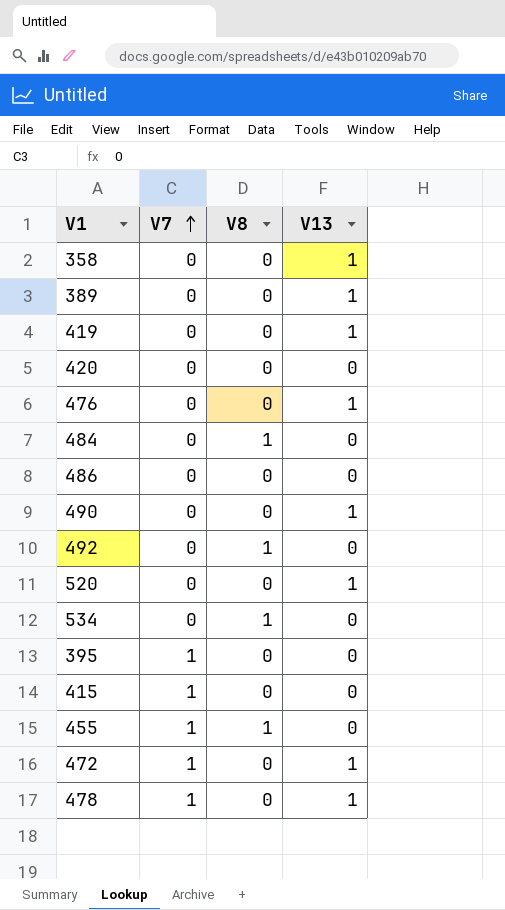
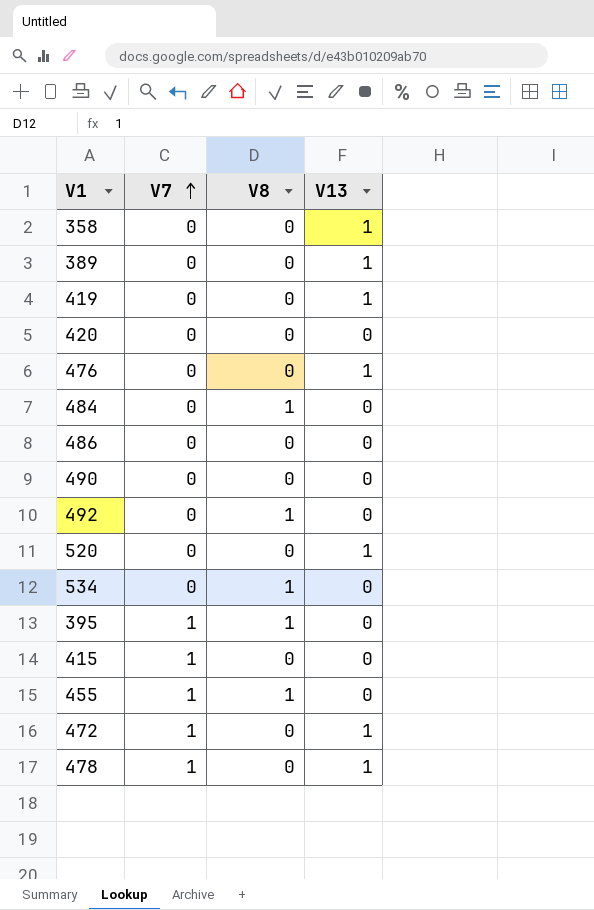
490 | V13: 1 -> 0
395 | V8: 0 -> 1

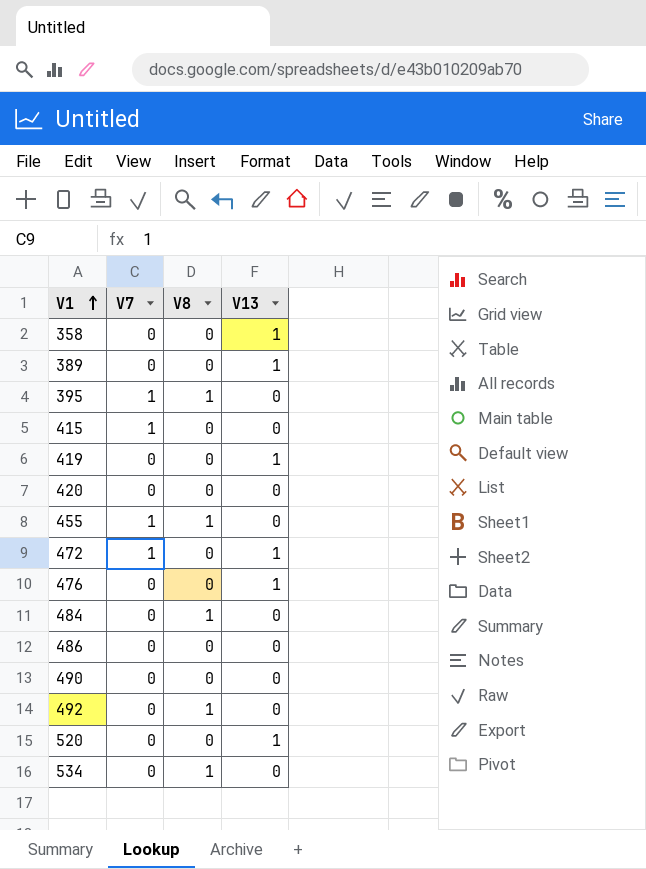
row order: V7 ascending -> V1 ascending
row 478: 1 | 0 | 1 -> none

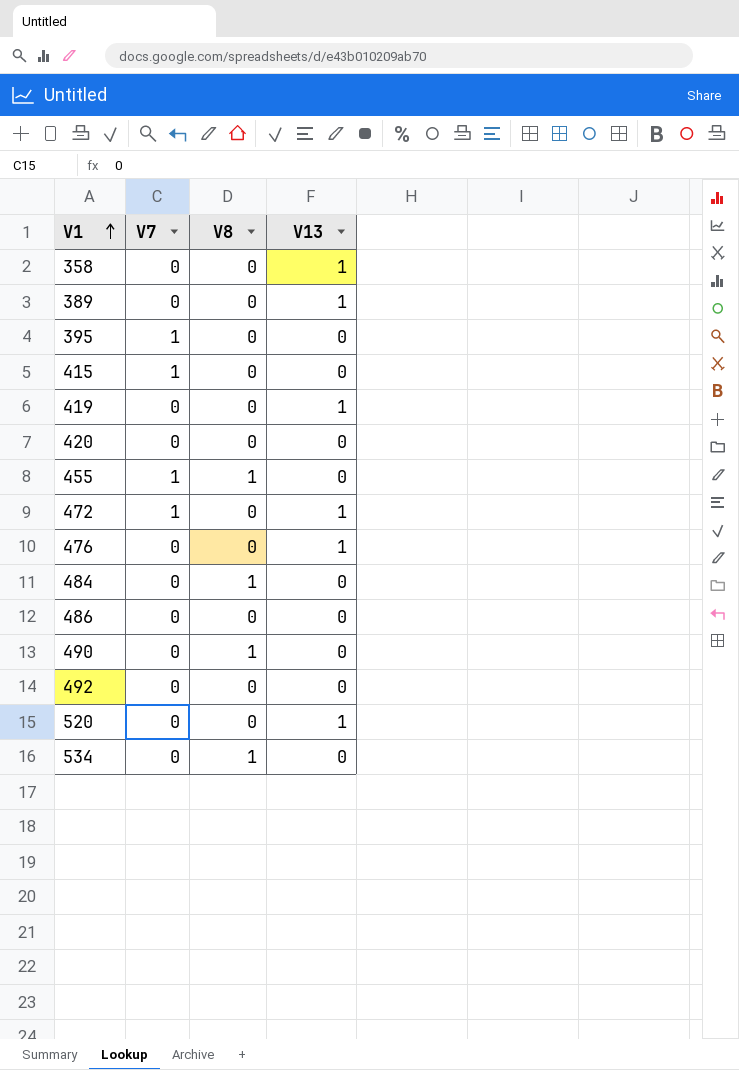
395 | V8: 1 -> 0
490 | V8: 0 -> 1
492 | V8: 1 -> 0

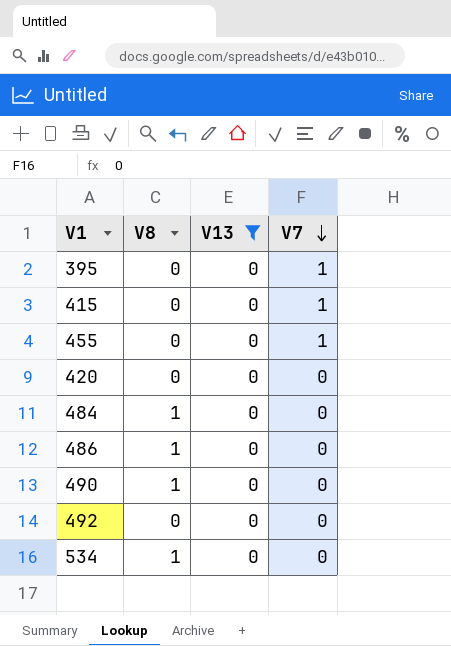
filter: none -> V13 = 0
row order: V1 ascending -> V7 descending
column V7 | position: 2 -> 4
455 | V8: 1 -> 0
486 | V8: 0 -> 1

